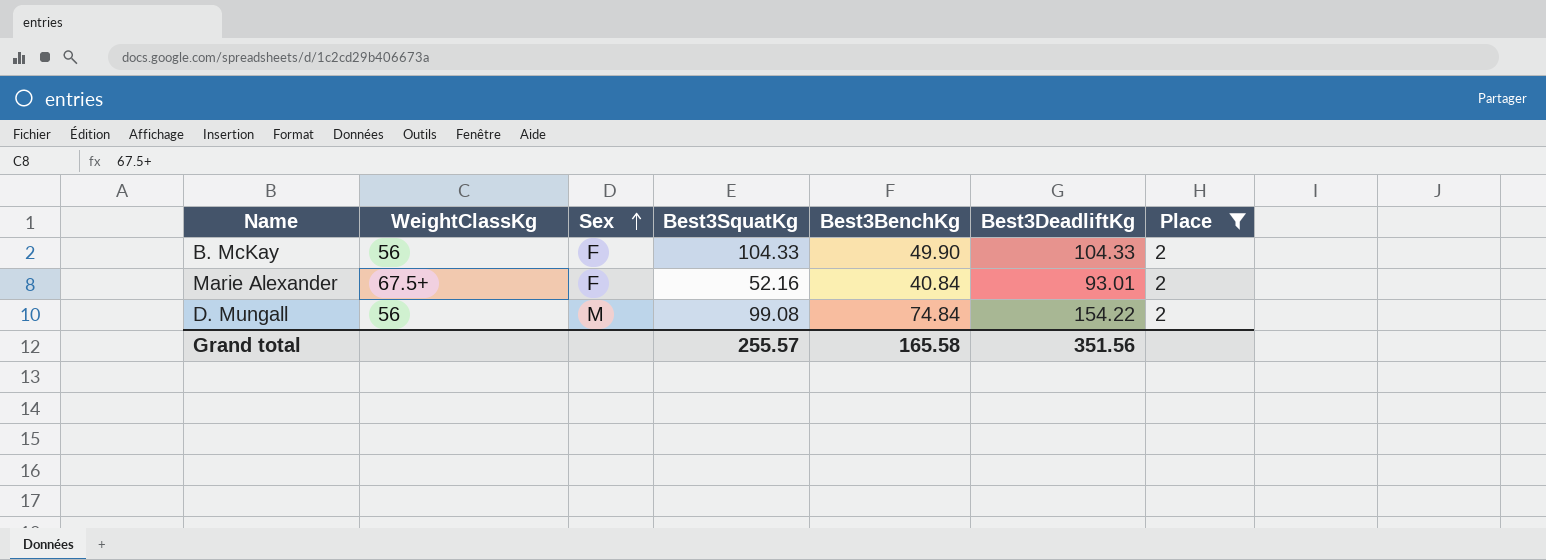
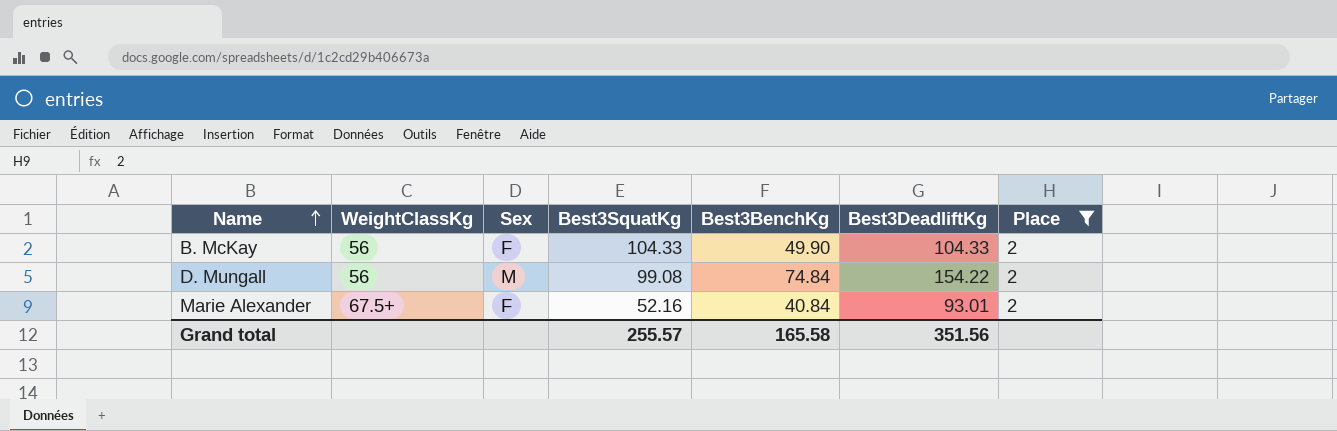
row order: Sex ascending -> Name ascending

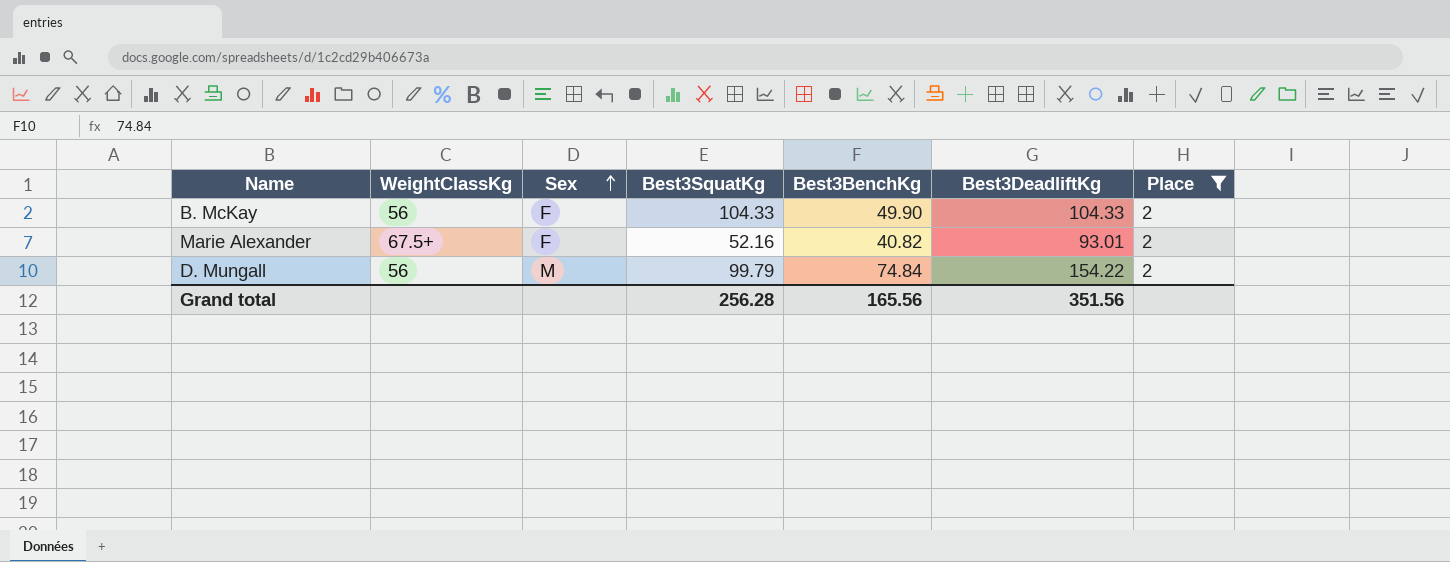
row order: Name ascending -> Sex ascending
Marie Alexander | Best3BenchKg: 40.84 -> 40.82
D. Mungall | Best3SquatKg: 99.08 -> 99.79
Grand total | Best3SquatKg: 255.57 -> 256.28
Grand total | Best3BenchKg: 165.58 -> 165.56

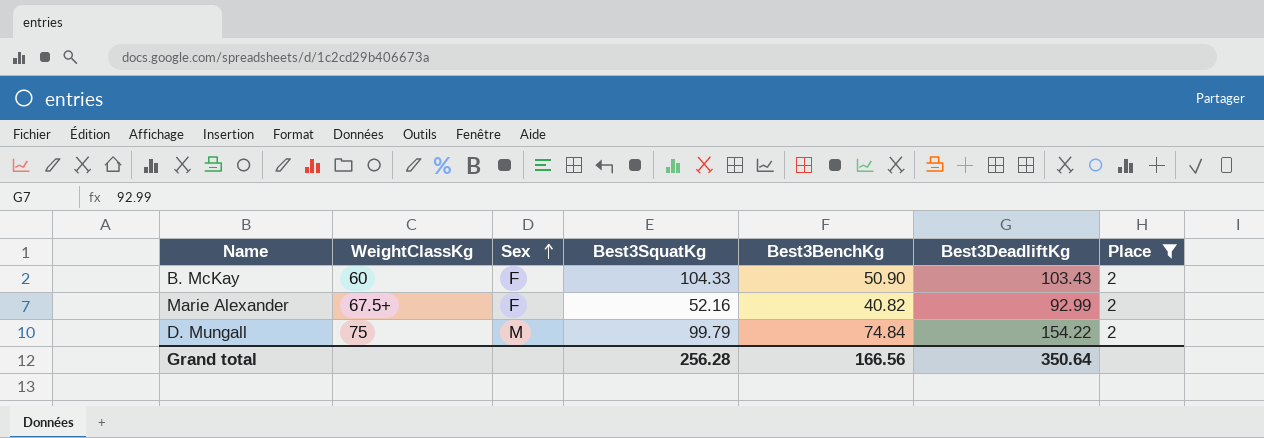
B. McKay | WeightClassKg: 56 -> 60
B. McKay | Best3BenchKg: 49.90 -> 50.90
B. McKay | Best3DeadliftKg: 104.33 -> 103.43
Marie Alexander | Best3DeadliftKg: 93.01 -> 92.99
D. Mungall | WeightClassKg: 56 -> 75
Grand total | Best3BenchKg: 165.56 -> 166.56
Grand total | Best3DeadliftKg: 351.56 -> 350.64

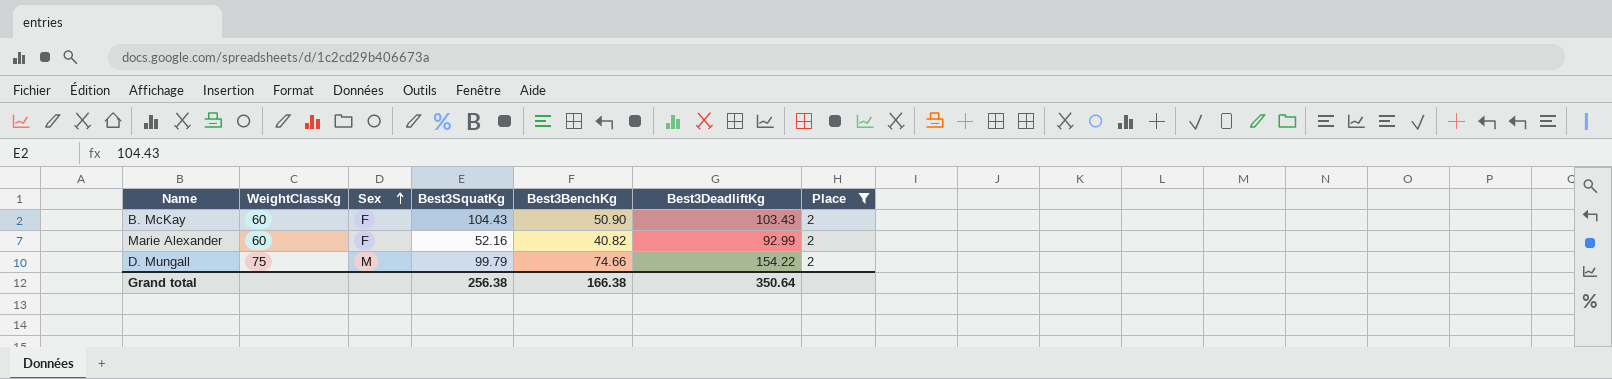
B. McKay | Best3SquatKg: 104.33 -> 104.43
Marie Alexander | WeightClassKg: 67.5+ -> 60
D. Mungall | Best3BenchKg: 74.84 -> 74.66
Grand total | Best3SquatKg: 256.28 -> 256.38
Grand total | Best3BenchKg: 166.56 -> 166.38

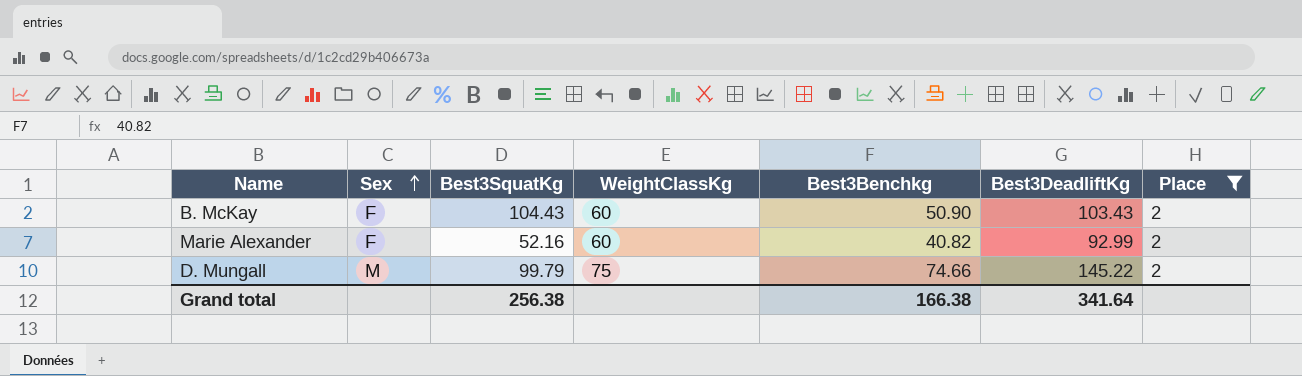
column WeightClassKg | position: 2 -> 4
column name: Best3BenchKg -> Best3Benchkg
D. Mungall | Best3DeadliftKg: 154.22 -> 145.22
Grand total | Best3DeadliftKg: 350.64 -> 341.64

